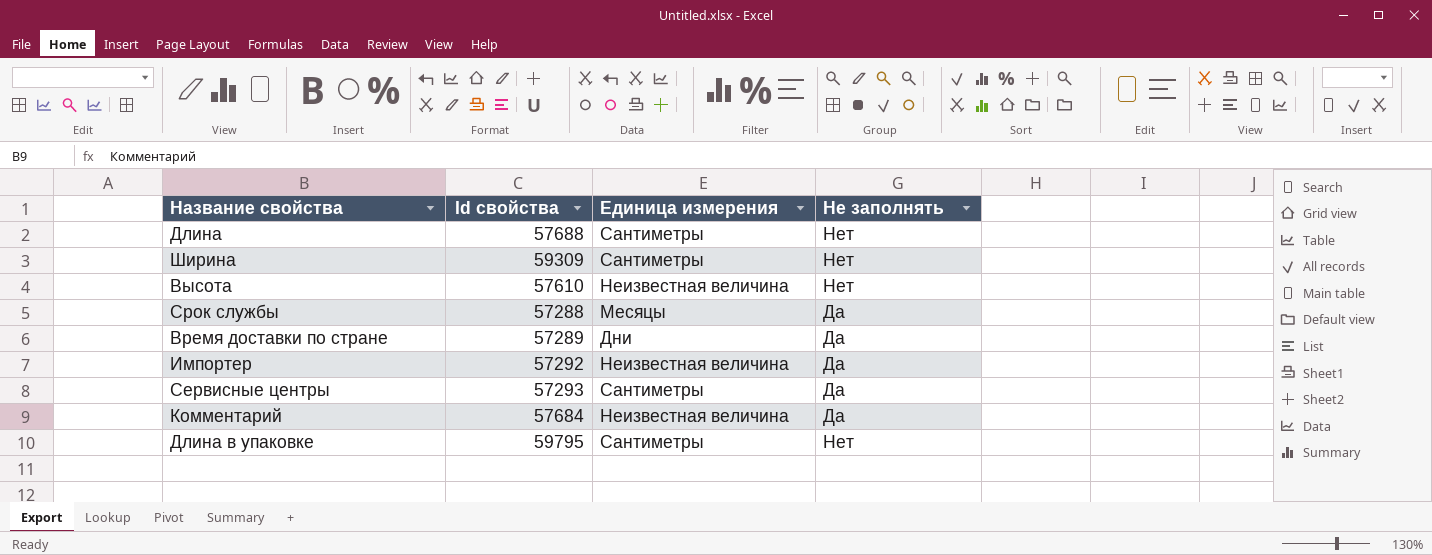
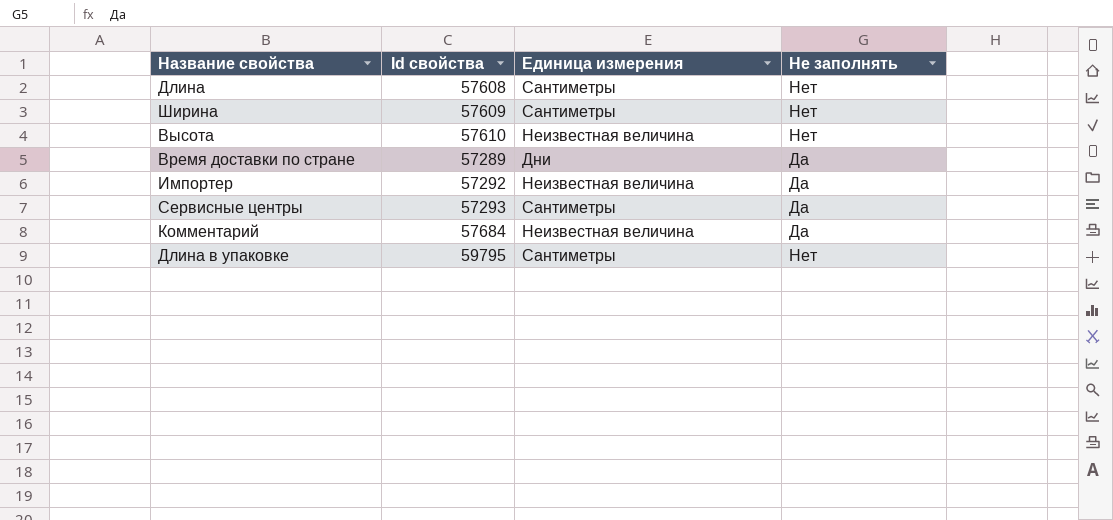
row Срок службы: 57288 | Месяцы | Да -> none
Длина | Id свойства: 57688 -> 57608
Ширина | Id свойства: 59309 -> 57609

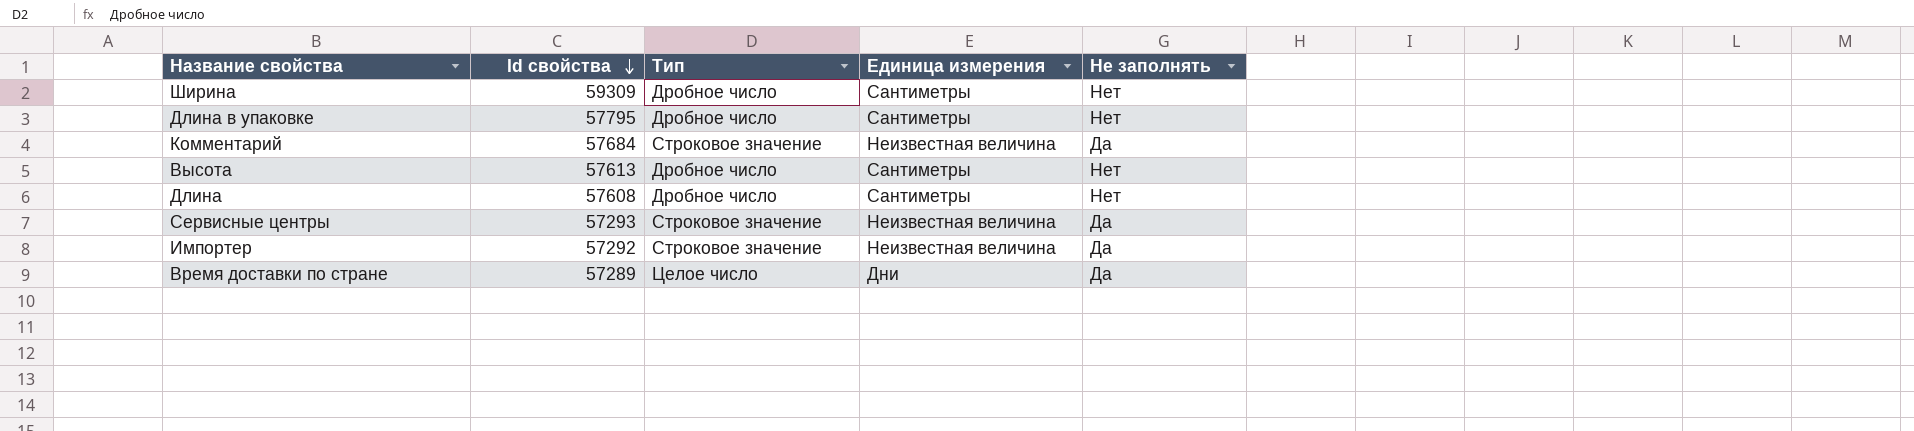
row order: none -> Id свойства descending
column Тип | position: none -> 3
Ширина | Id свойства: 57609 -> 59309
Длина в упаковке | Id свойства: 59795 -> 57795
Высота | Id свойства: 57610 -> 57613
Высота | Единица измерения: Неизвестная величина -> Сантиметры
Сервисные центры | Единица измерения: Сантиметры -> Неизвестная величина

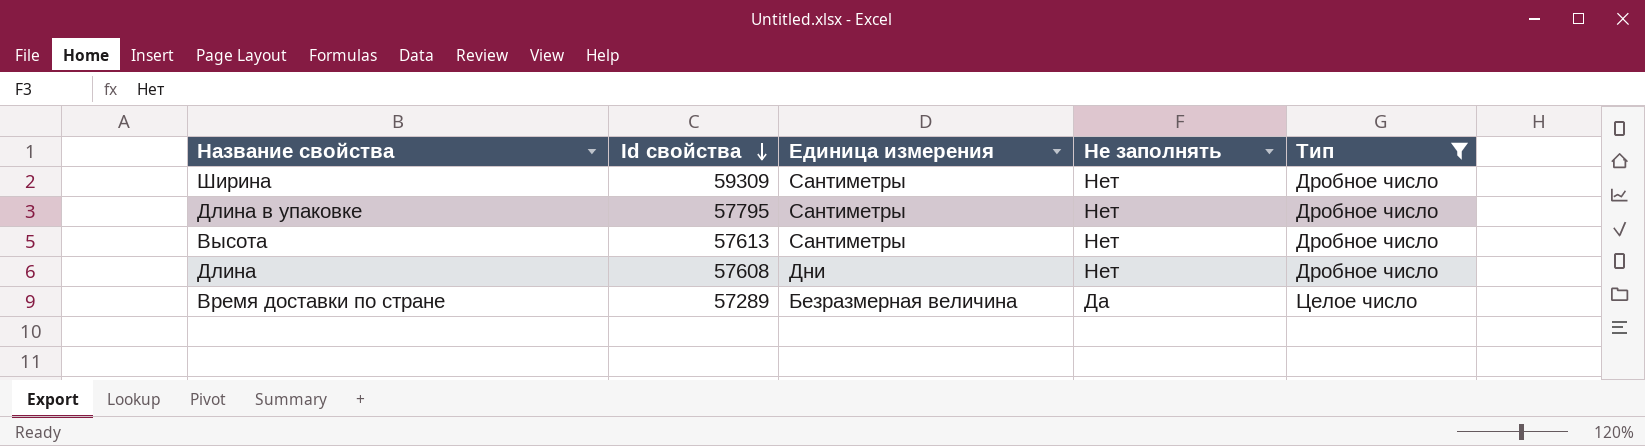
filter: none -> Тип != Строковое значение
column Тип | position: 3 -> 5
Длина | Единица измерения: Сантиметры -> Дни
Время доставки по стране | Единица измерения: Дни -> Безразмерная величина

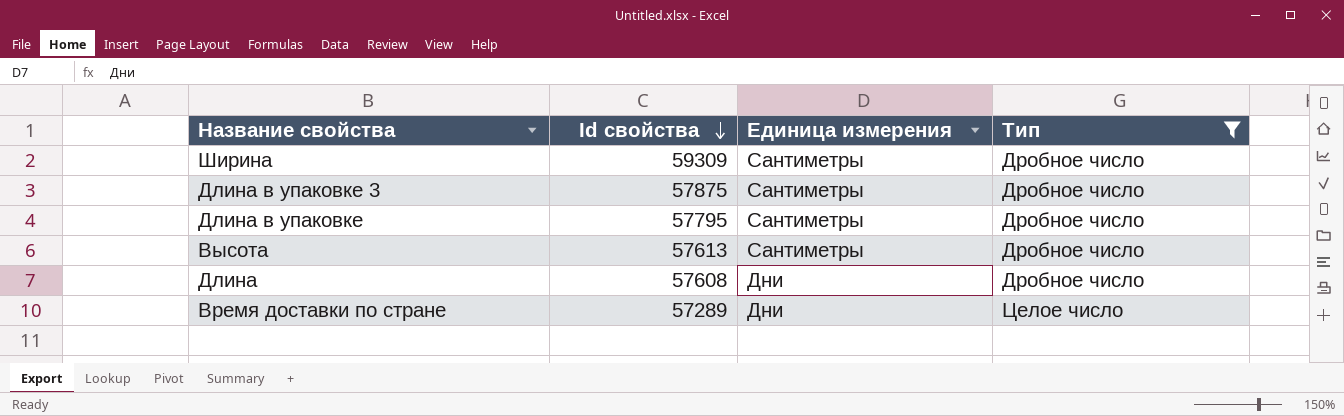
column Не заполнять | position: 4 -> none
row Длина в упаковке 3: none -> 57875 | Сантиметры | Дробное число
Время доставки по стране | Единица измерения: Безразмерная величина -> Дни

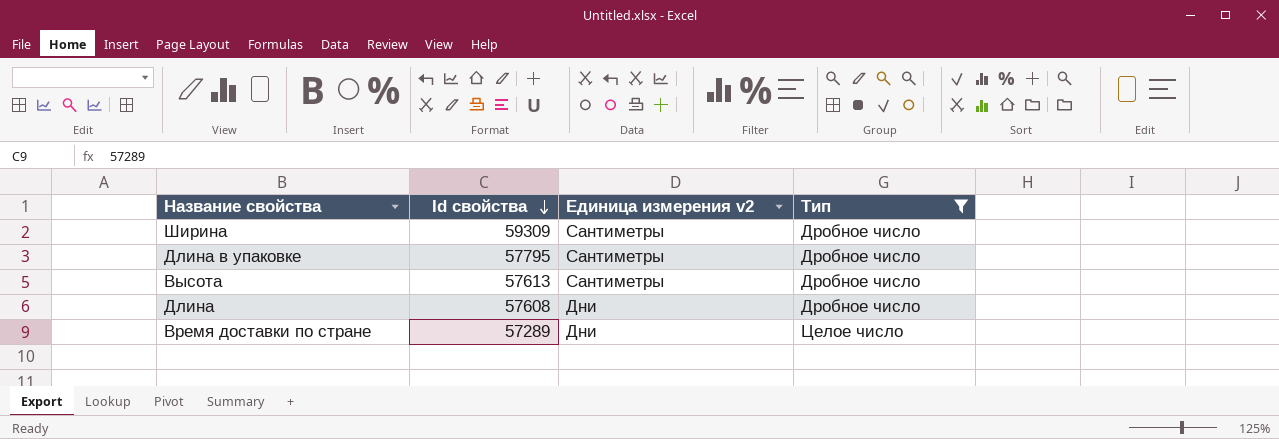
column name: Единица измерения -> Единица измерения v2
row Длина в упаковке 3: 57875 | Сантиметры | Дробное число -> none

